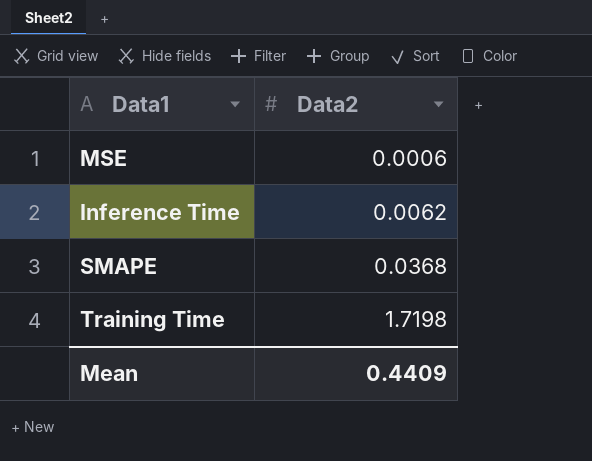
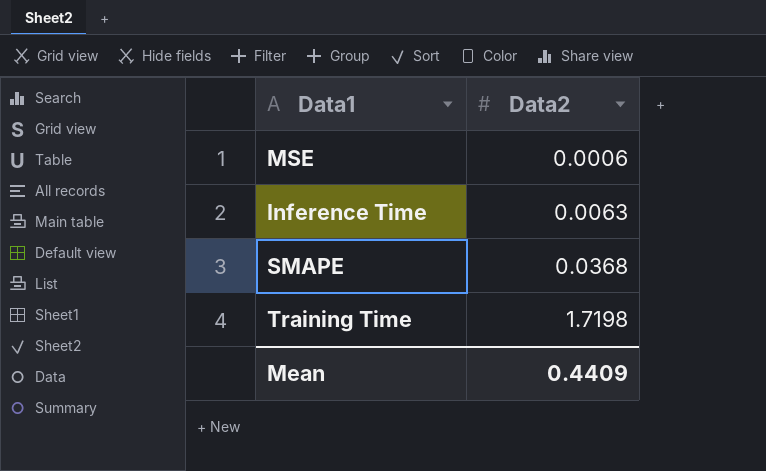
Inference Time | Data2: 0.0062 -> 0.0063

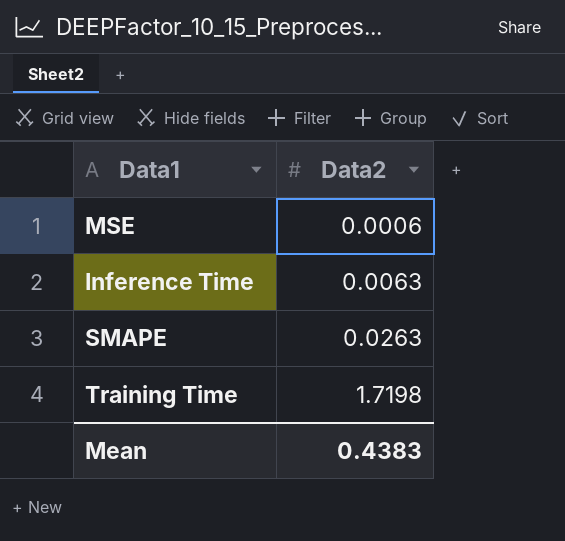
SMAPE | Data2: 0.0368 -> 0.0263
Mean | Data2: 0.4409 -> 0.4383

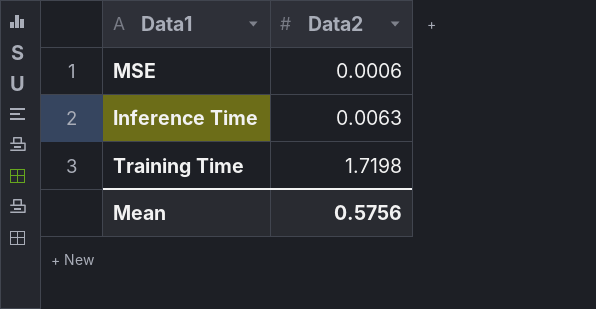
row SMAPE: 0.0263 -> none
Mean | Data2: 0.4383 -> 0.5756

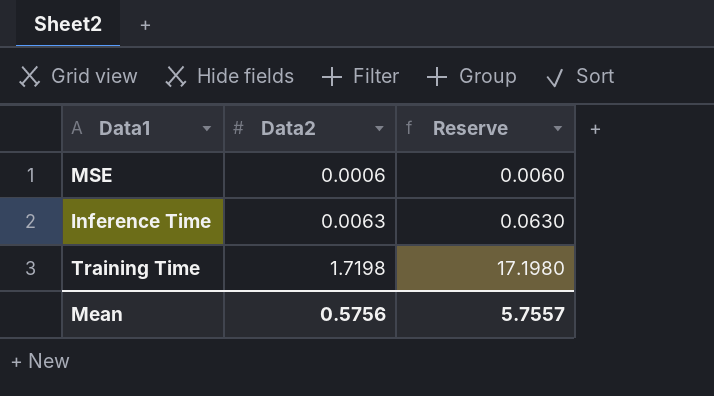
column Reserve | formula: none -> [Data2] * 10

